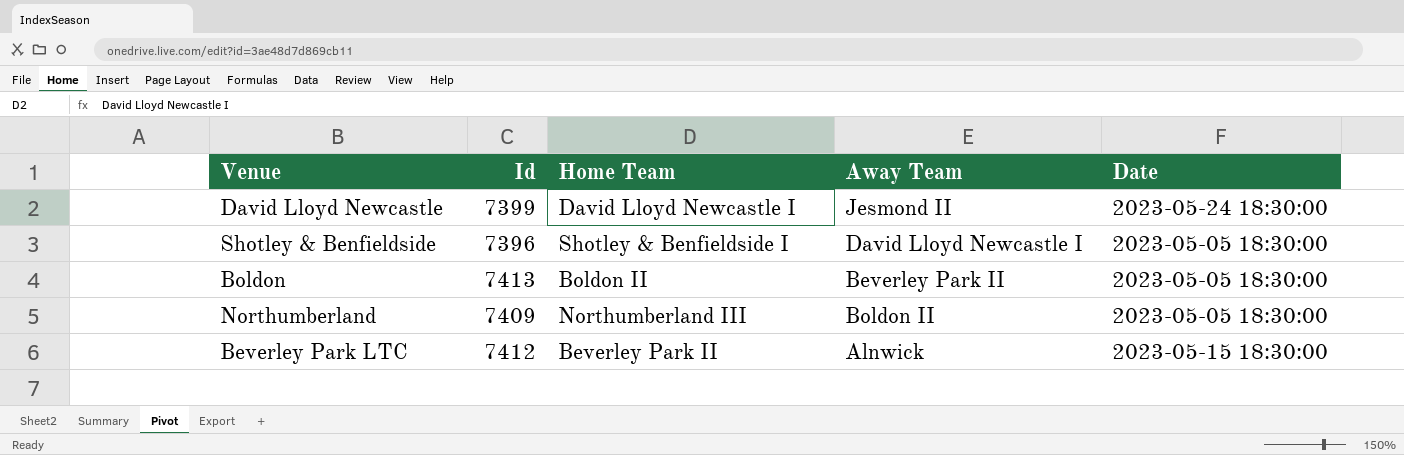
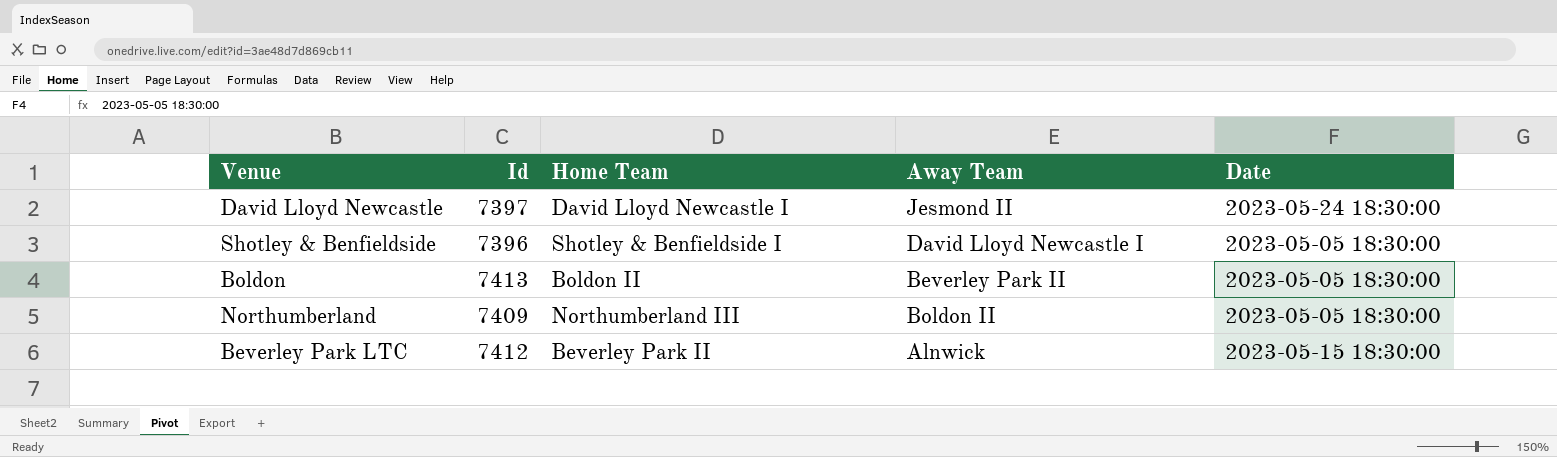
David Lloyd Newcastle | Id: 7399 -> 7397

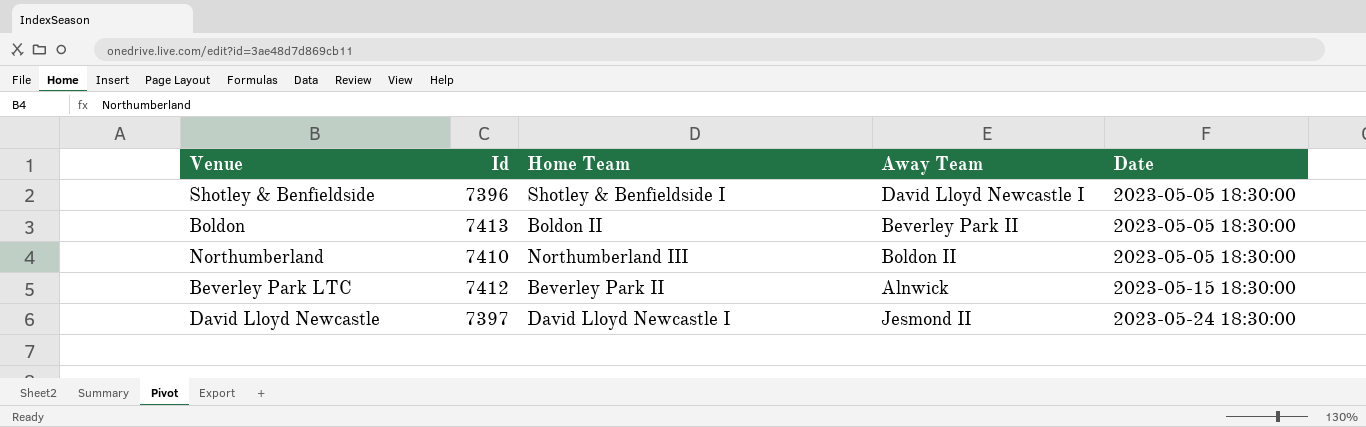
row order: none -> Date ascending
Northumberland | Id: 7409 -> 7410

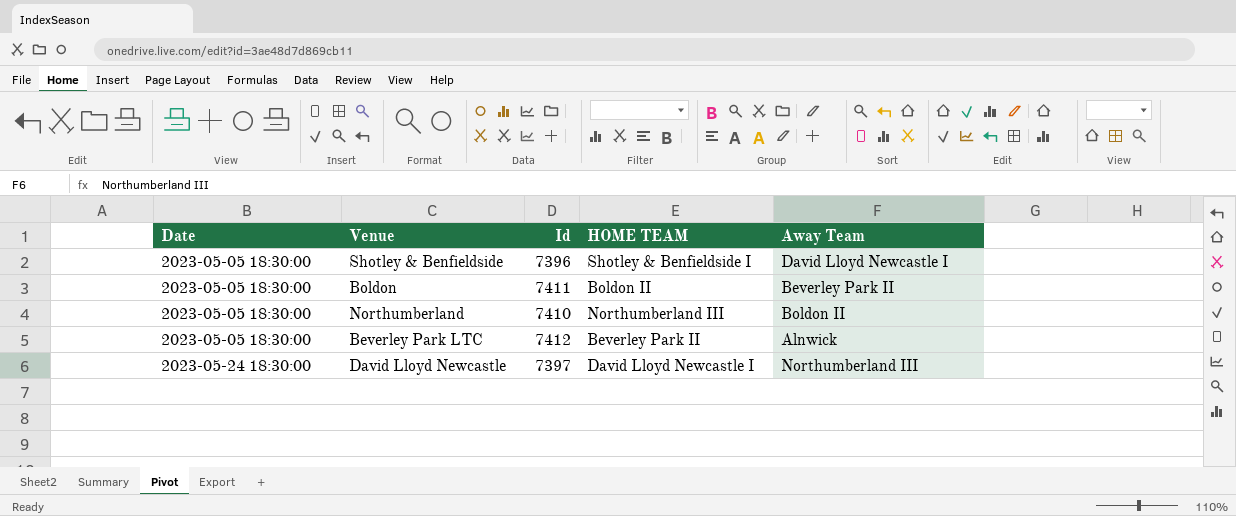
column Date | position: 5 -> 1
column name: Home Team -> HOME TEAM
Boldon | Id: 7413 -> 7411
Beverley Park LTC | Date: 2023-05-15 18:30:00 -> 2023-05-05 18:30:00
David Lloyd Newcastle | Away Team: Jesmond II -> Northumberland III

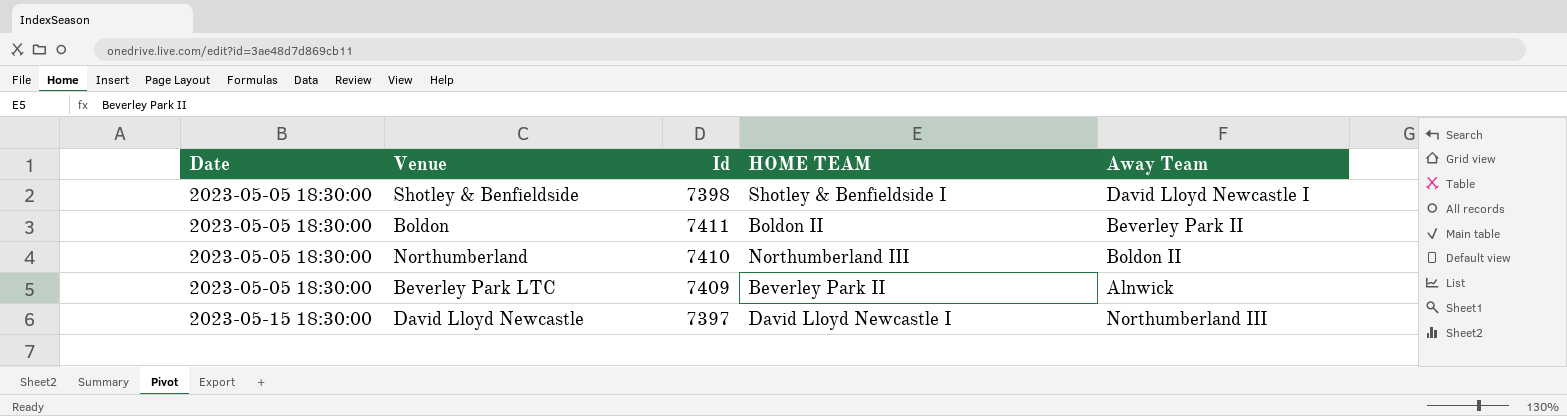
Shotley & Benfieldside | Id: 7396 -> 7398
Beverley Park LTC | Id: 7412 -> 7409
David Lloyd Newcastle | Date: 2023-05-24 18:30:00 -> 2023-05-15 18:30:00

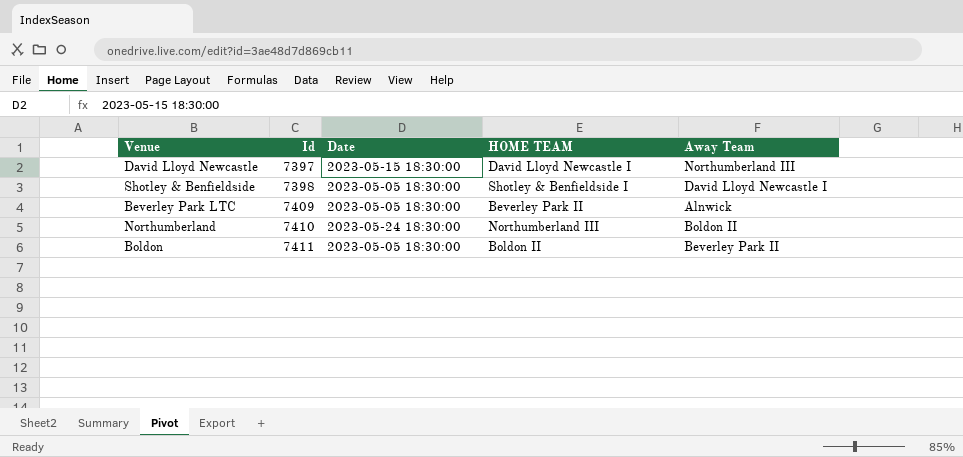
row order: Date ascending -> Id ascending
column Date | position: 1 -> 3
Northumberland | Date: 2023-05-05 18:30:00 -> 2023-05-24 18:30:00

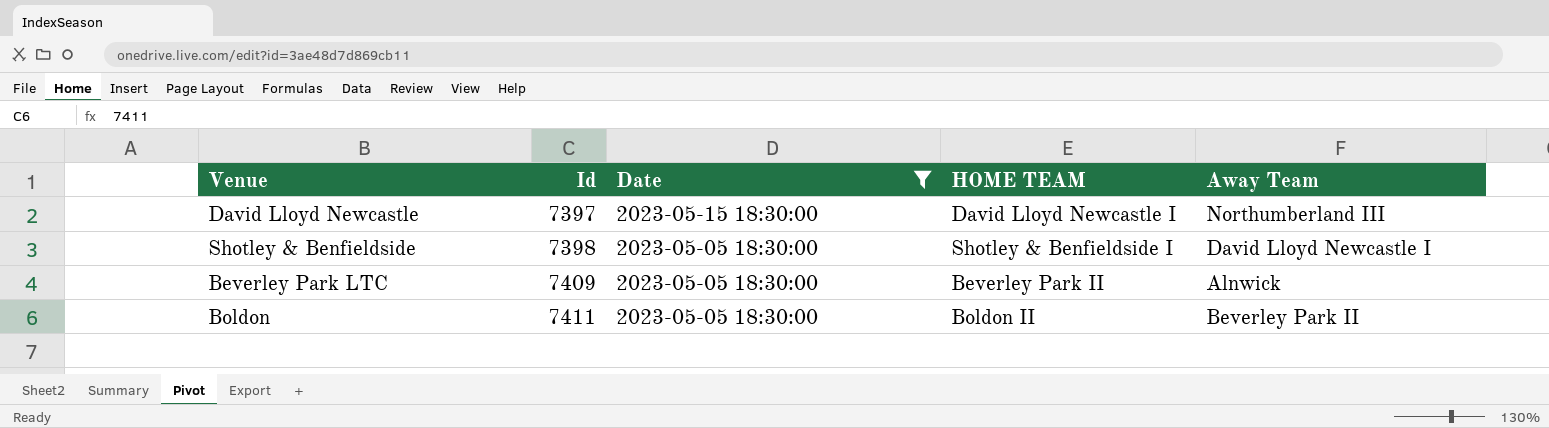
filter: none -> Date != 2023-05-24 18:30:00

